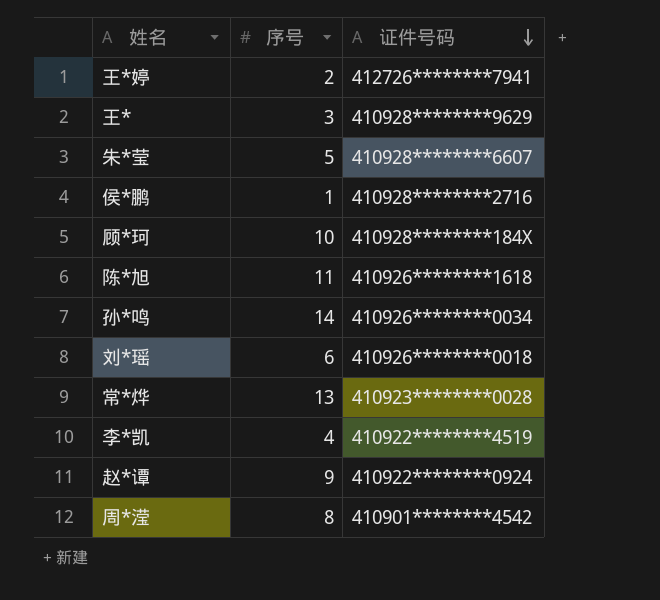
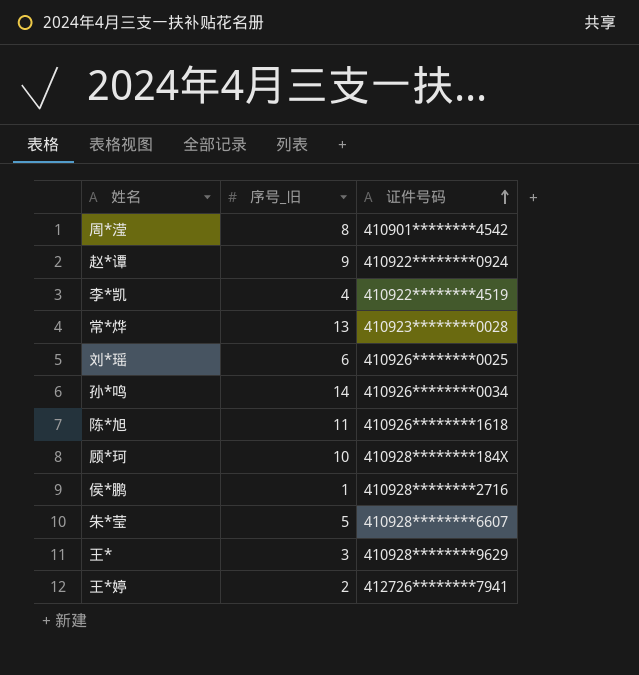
row order: 证件号码 descending -> 证件号码 ascending
column name: 序号 -> 序号_旧
刘*瑶 | 证件号码: 410926********0018 -> 410926********0025

